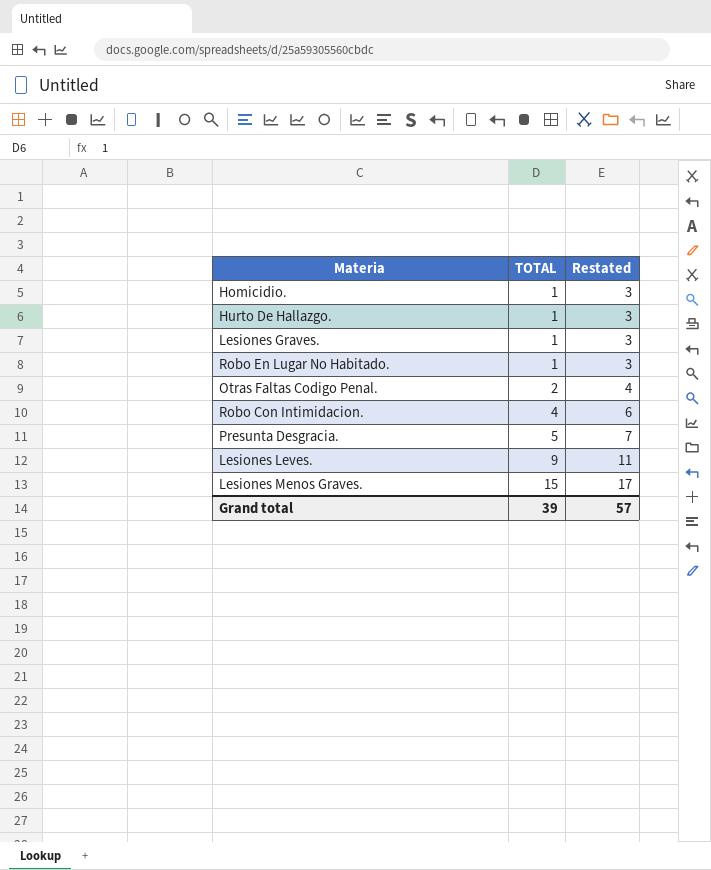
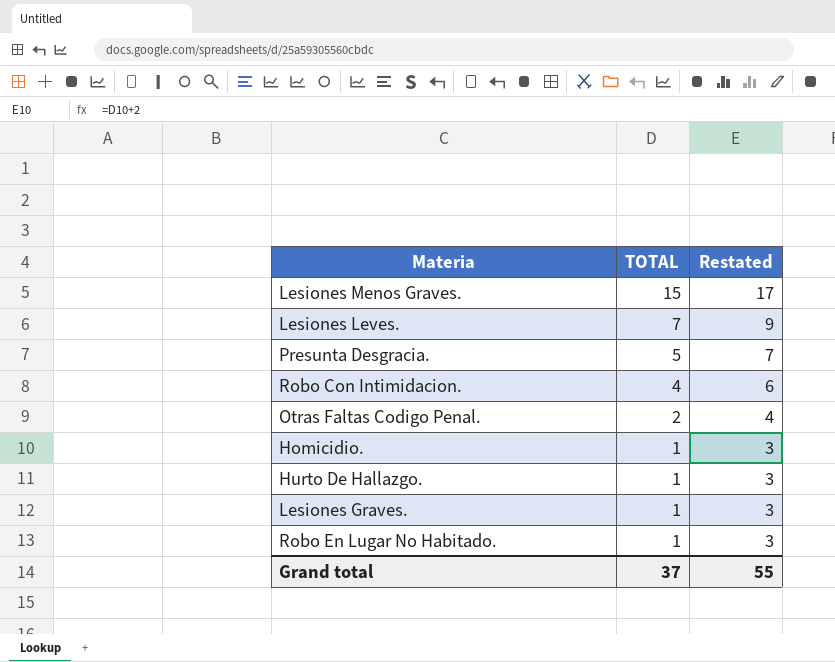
row order: TOTAL ascending -> TOTAL descending
Lesiones Leves. | TOTAL: 9 -> 7
Lesiones Leves. | Restated: 11 -> 9
Grand total | TOTAL: 39 -> 37
Grand total | Restated: 57 -> 55

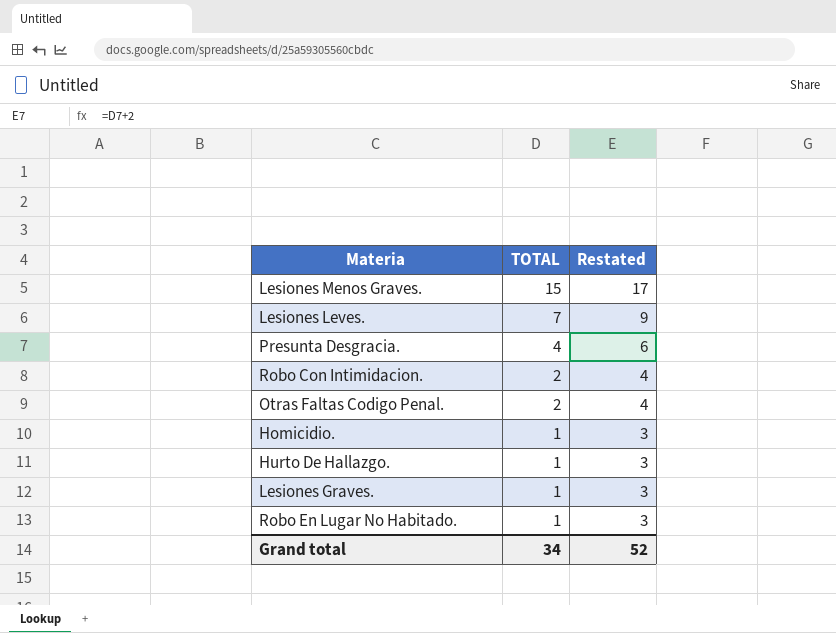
Presunta Desgracia. | TOTAL: 5 -> 4
Presunta Desgracia. | Restated: 7 -> 6
Robo Con Intimidacion. | TOTAL: 4 -> 2
Robo Con Intimidacion. | Restated: 6 -> 4
Grand total | TOTAL: 37 -> 34
Grand total | Restated: 55 -> 52

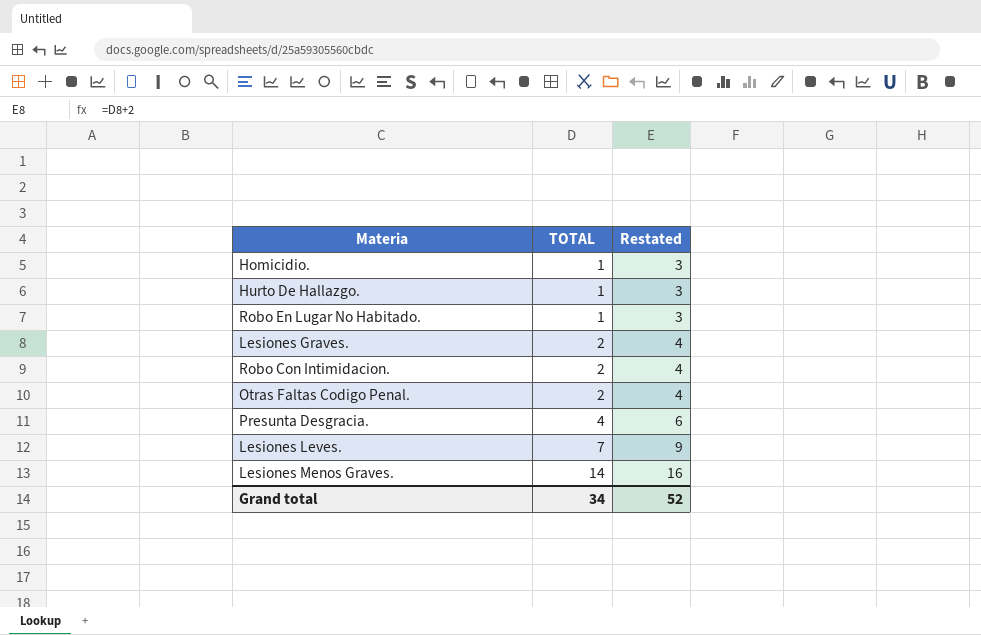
row order: TOTAL descending -> TOTAL ascending
Lesiones Graves. | TOTAL: 1 -> 2
Lesiones Graves. | Restated: 3 -> 4
Lesiones Menos Graves. | TOTAL: 15 -> 14
Lesiones Menos Graves. | Restated: 17 -> 16

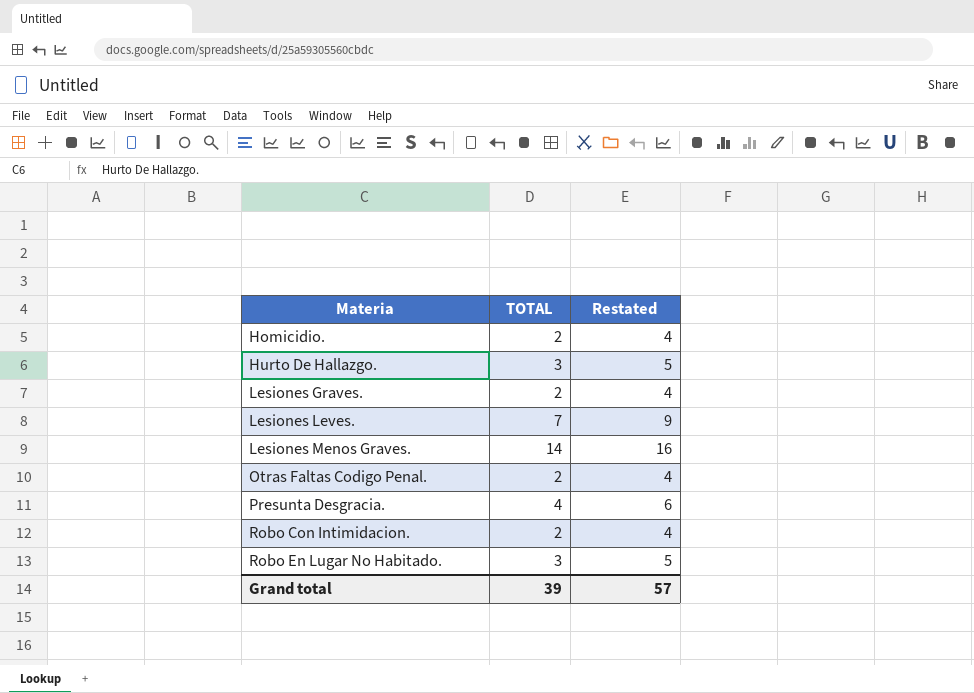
row order: TOTAL ascending -> Materia ascending
Homicidio. | TOTAL: 1 -> 2
Homicidio. | Restated: 3 -> 4
Hurto De Hallazgo. | TOTAL: 1 -> 3
Hurto De Hallazgo. | Restated: 3 -> 5
Robo En Lugar No Habitado. | TOTAL: 1 -> 3
Robo En Lugar No Habitado. | Restated: 3 -> 5
Grand total | TOTAL: 34 -> 39
Grand total | Restated: 52 -> 57

